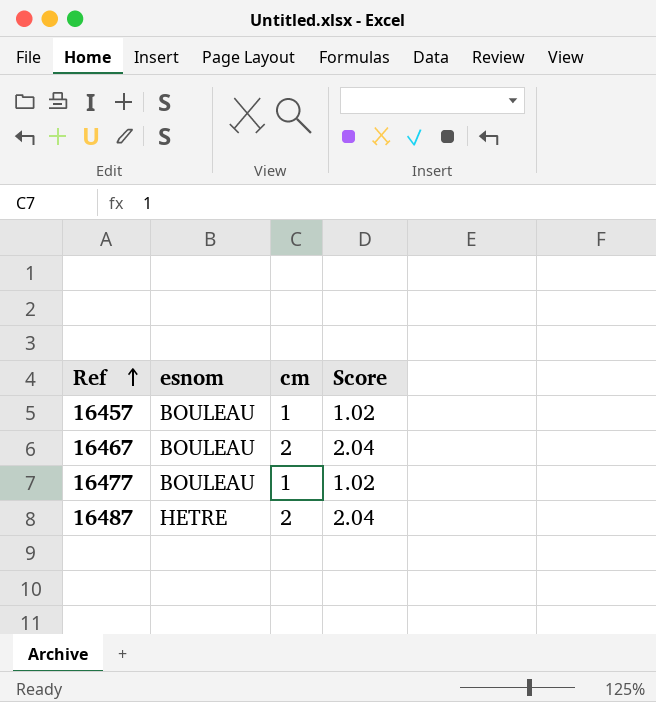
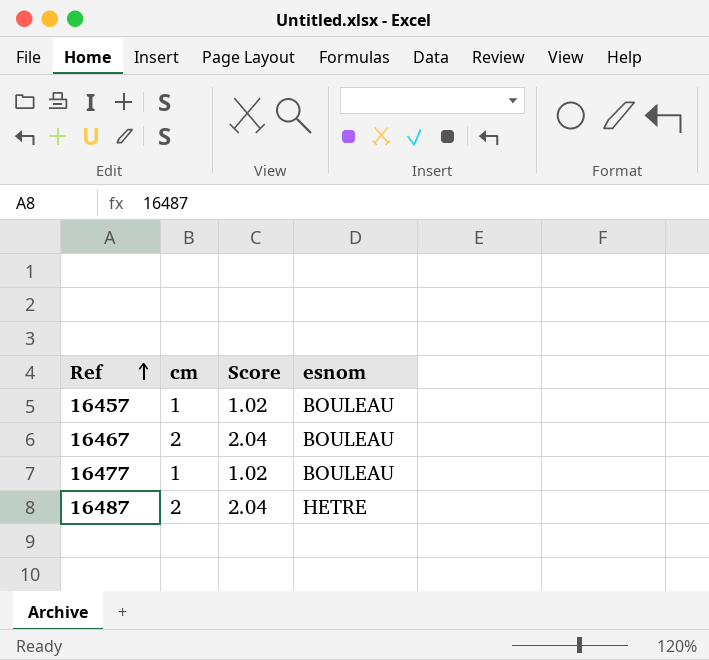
column esnom | position: 2 -> 4

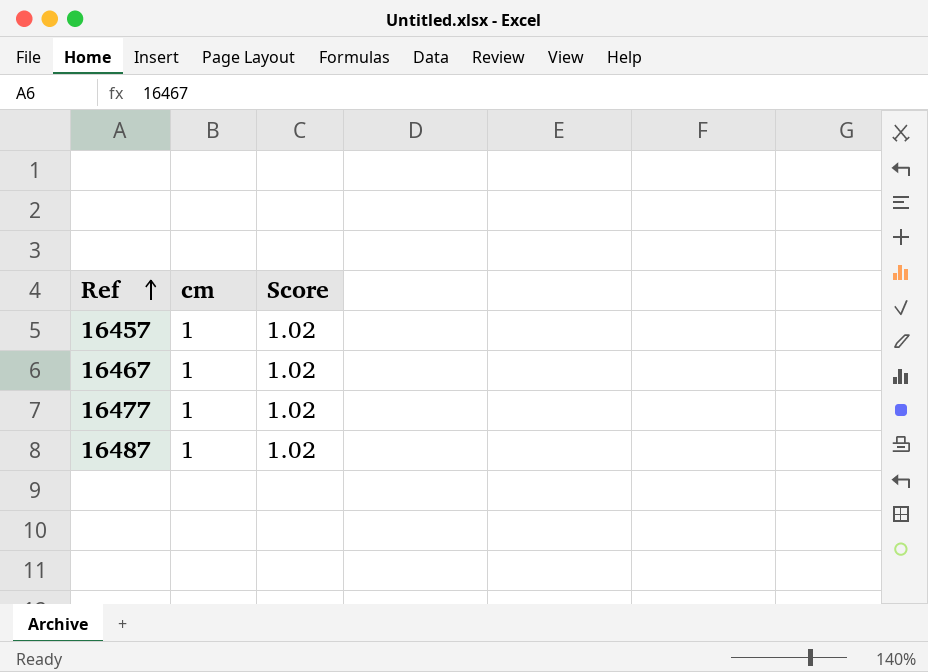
column esnom | position: 4 -> none
16467 | cm: 2 -> 1
16467 | Score: 2.04 -> 1.02
16487 | cm: 2 -> 1
16487 | Score: 2.04 -> 1.02

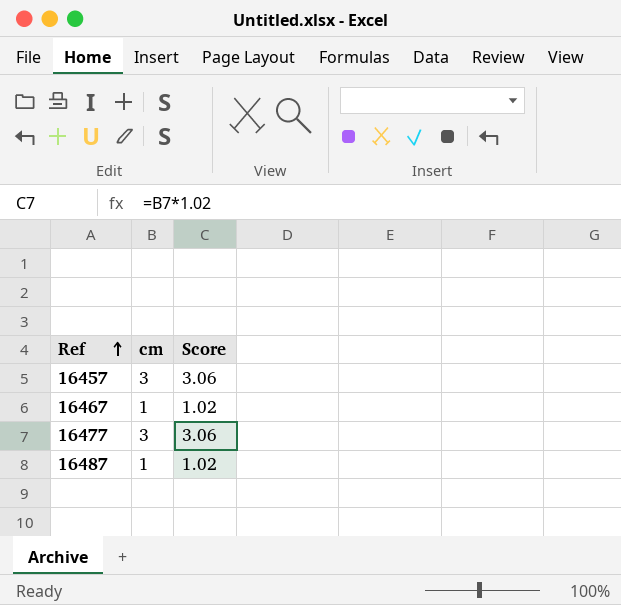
16457 | cm: 1 -> 3
16457 | Score: 1.02 -> 3.06
16477 | cm: 1 -> 3
16477 | Score: 1.02 -> 3.06

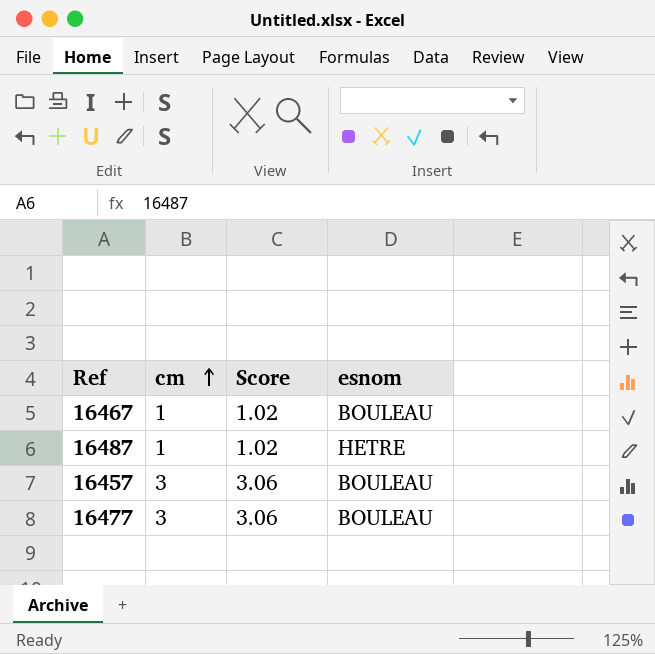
row order: Ref ascending -> cm ascending
column esnom | position: none -> 4

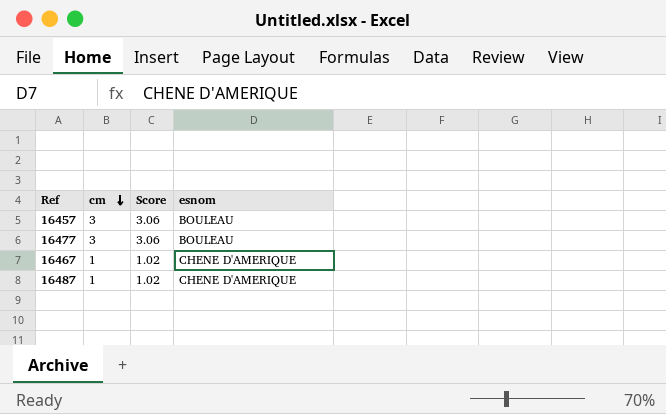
row order: cm ascending -> cm descending
16467 | esnom: BOULEAU -> CHENE D'AMERIQUE
16487 | esnom: HETRE -> CHENE D'AMERIQUE

